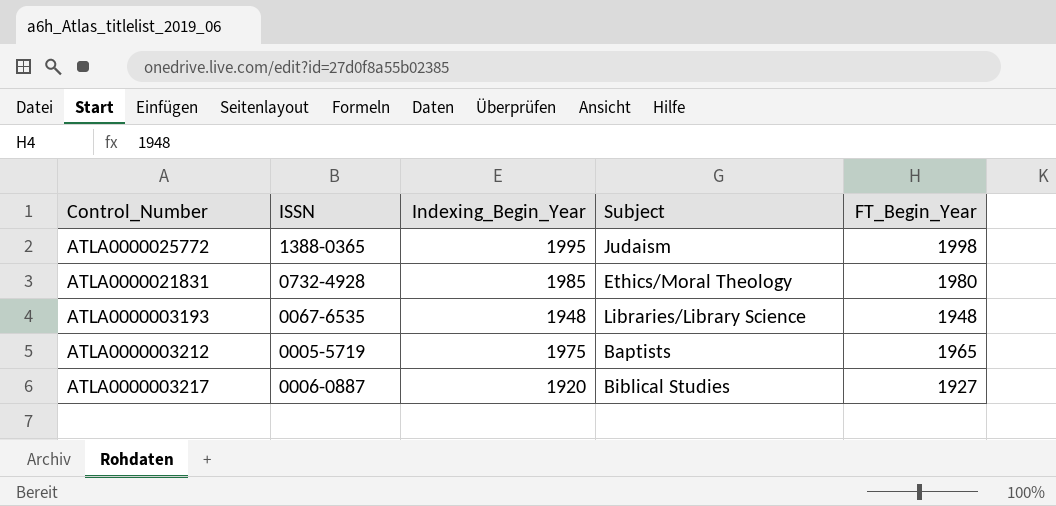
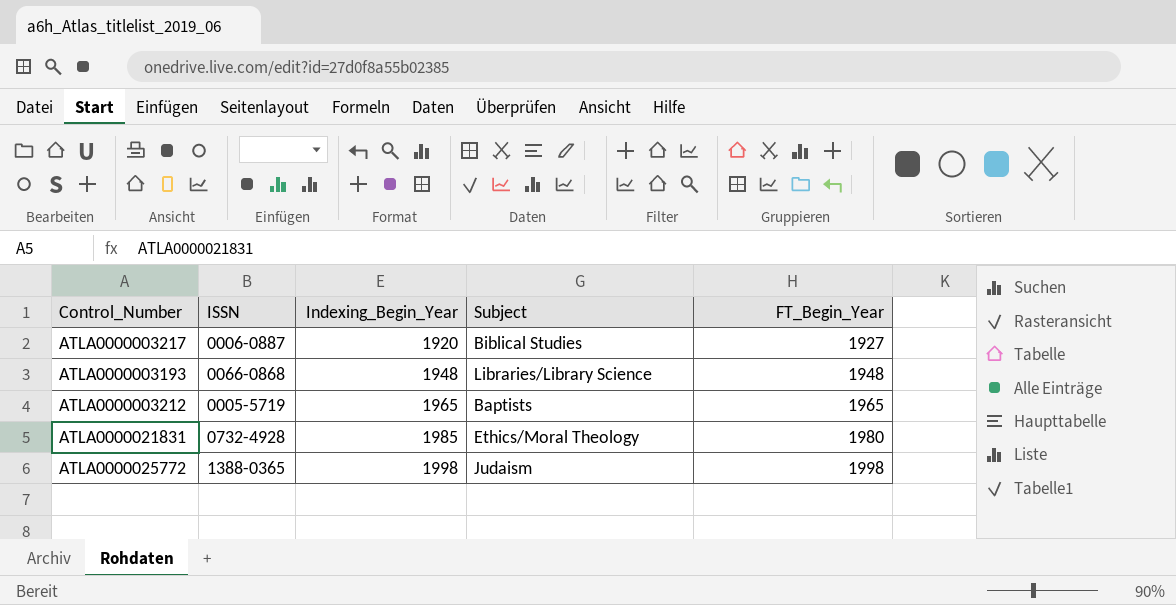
row order: none -> Indexing_Begin_Year ascending
ATLA0000003193 | ISSN: 0067-6535 -> 0066-0868
ATLA0000003212 | Indexing_Begin_Year: 1975 -> 1965
ATLA0000025772 | Indexing_Begin_Year: 1995 -> 1998

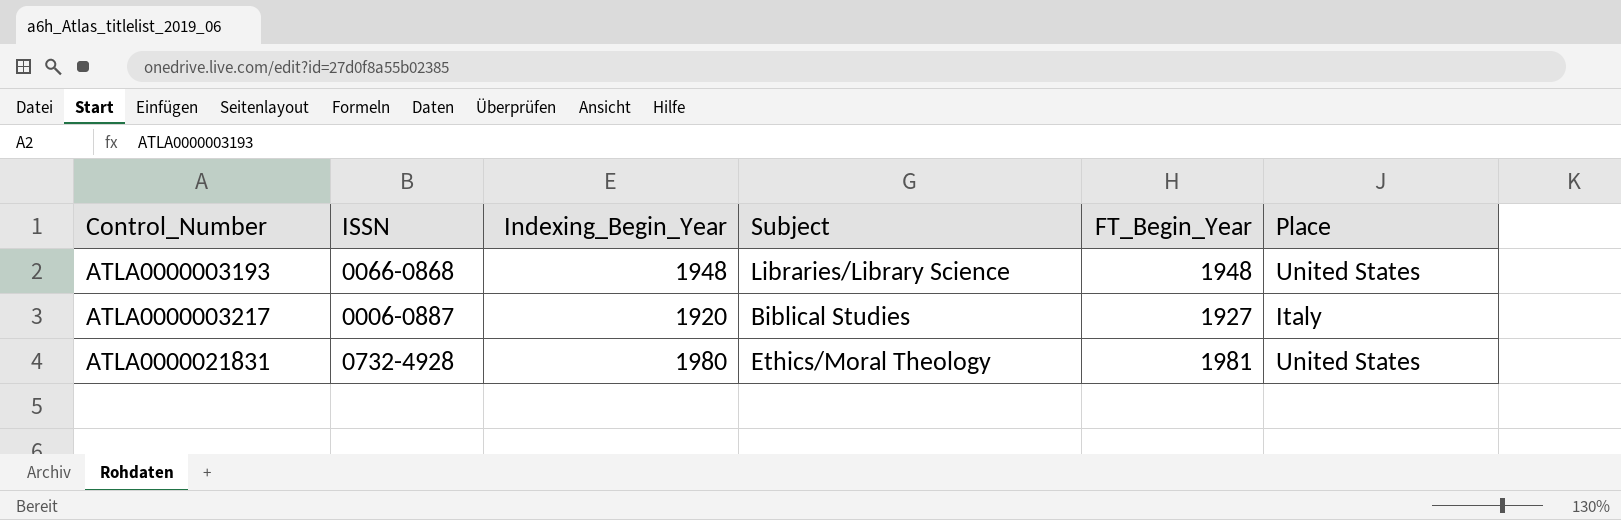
row order: Indexing_Begin_Year ascending -> Control_Number ascending
column Place | position: none -> 6
row ATLA0000003212: 0005-5719 | 1965 | Baptists | 1965 -> none
row ATLA0000025772: 1388-0365 | 1998 | Judaism | 1998 -> none
ATLA0000021831 | Indexing_Begin_Year: 1985 -> 1980
ATLA0000021831 | FT_Begin_Year: 1980 -> 1981

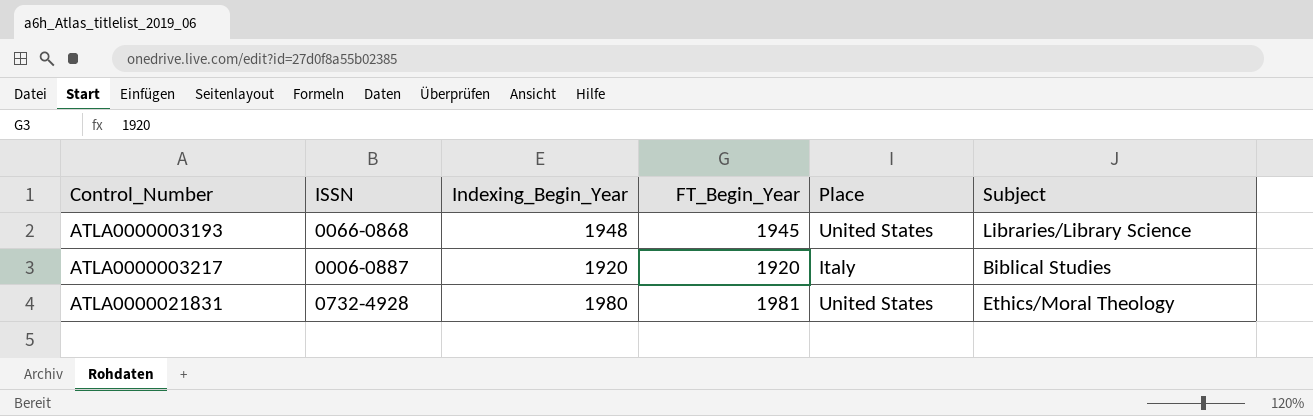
column Subject | position: 4 -> 6
ATLA0000003193 | FT_Begin_Year: 1948 -> 1945
ATLA0000003217 | FT_Begin_Year: 1927 -> 1920

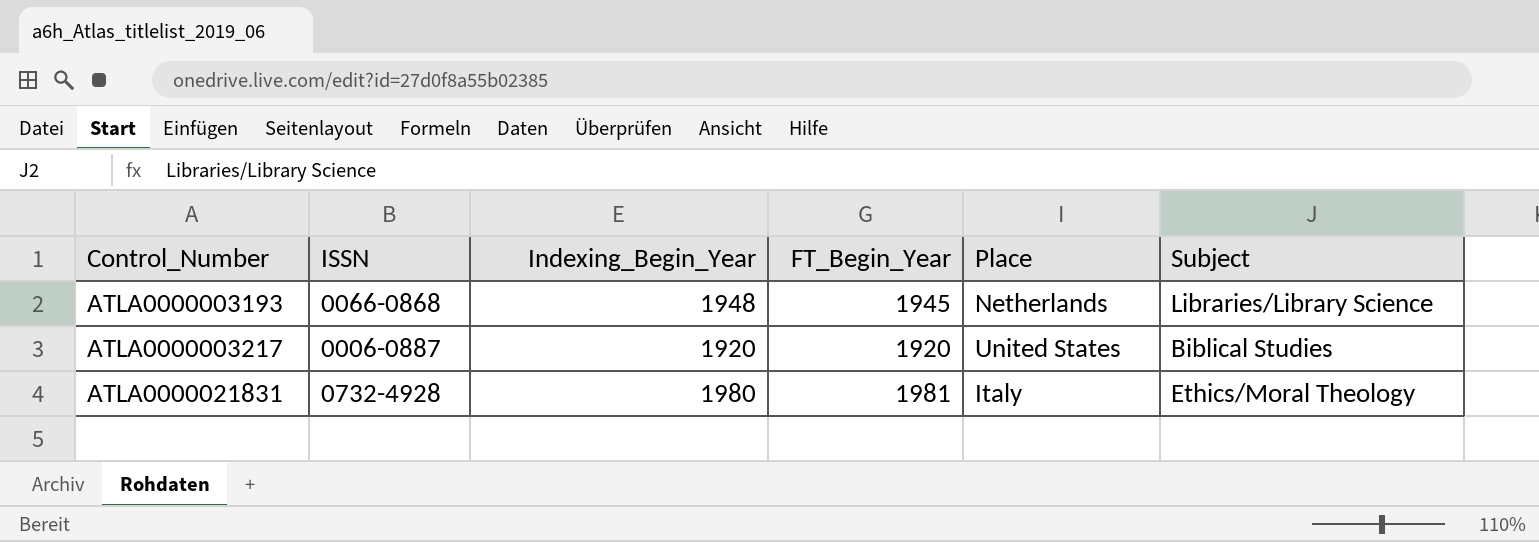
ATLA0000003193 | Place: United States -> Netherlands
ATLA0000003217 | Place: Italy -> United States
ATLA0000021831 | Place: United States -> Italy

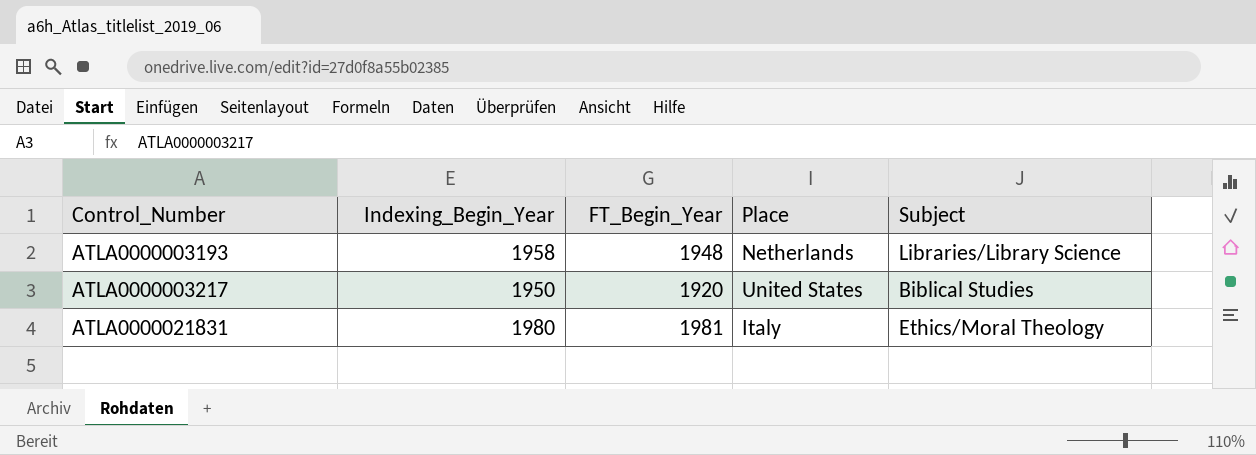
column ISSN | position: 2 -> none
ATLA0000003193 | Indexing_Begin_Year: 1948 -> 1958
ATLA0000003193 | FT_Begin_Year: 1945 -> 1948
ATLA0000003217 | Indexing_Begin_Year: 1920 -> 1950

